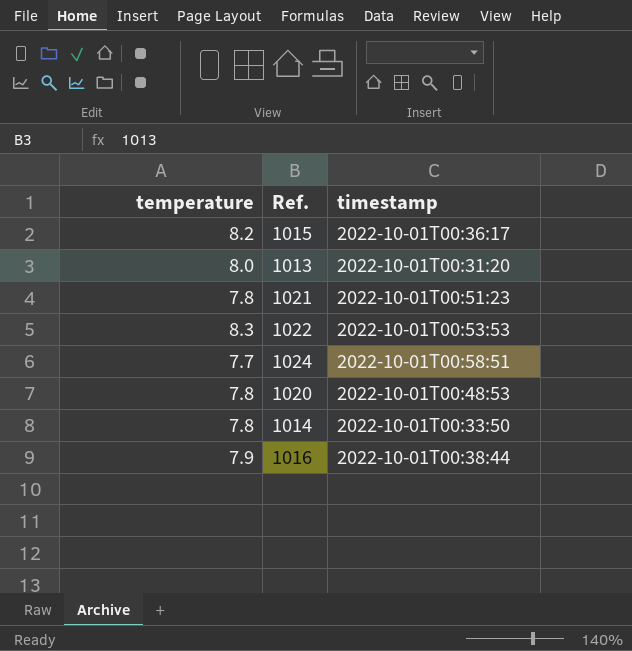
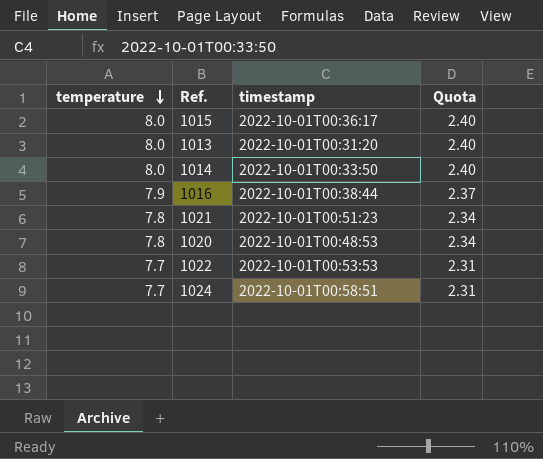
row order: none -> temperature descending
column Quota | formula: none -> [temperature] * 0.3
1015 | temperature: 8.2 -> 8.0
1014 | temperature: 7.8 -> 8.0
1022 | temperature: 8.3 -> 7.7

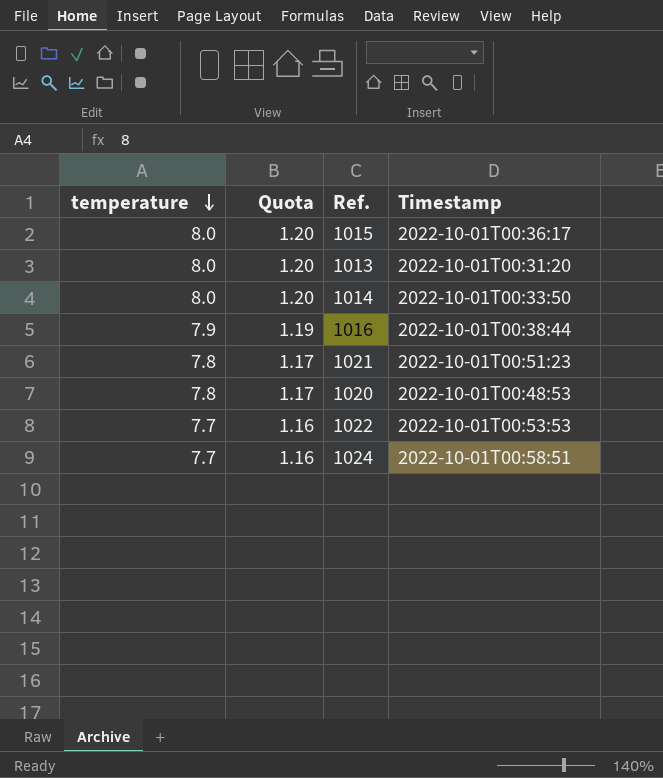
column Quota | formula: [temperature] * 0.3 -> [temperature] * 0.15
column Quota | position: 4 -> 2
column name: timestamp -> Timestamp

